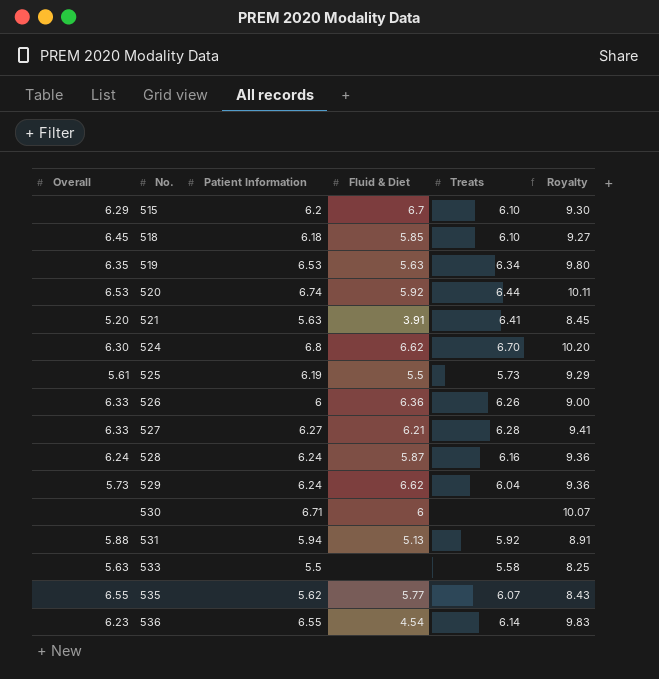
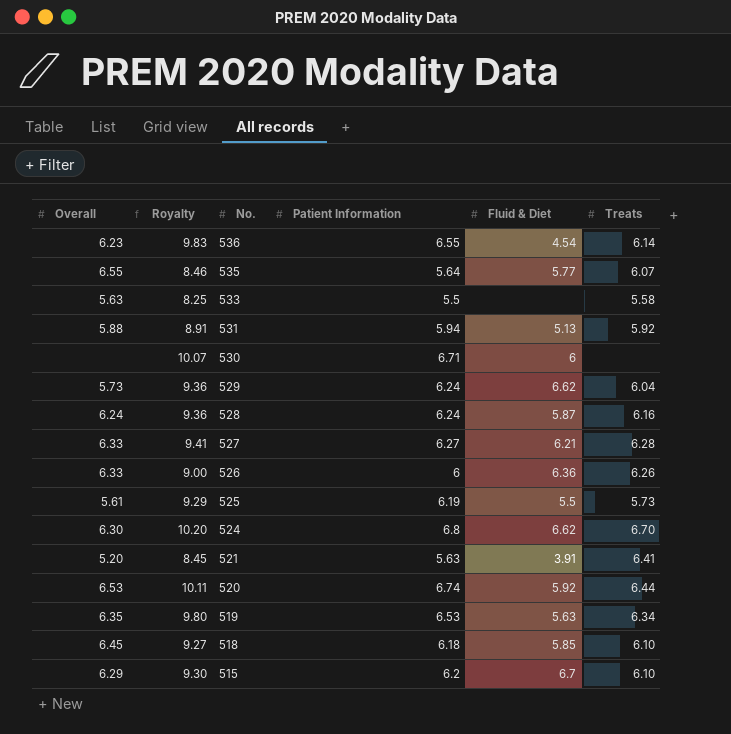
row order: No. ascending -> No. descending
column Royalty | position: 6 -> 2
535 | Royalty: 8.43 -> 8.46
535 | Patient Information: 5.62 -> 5.64

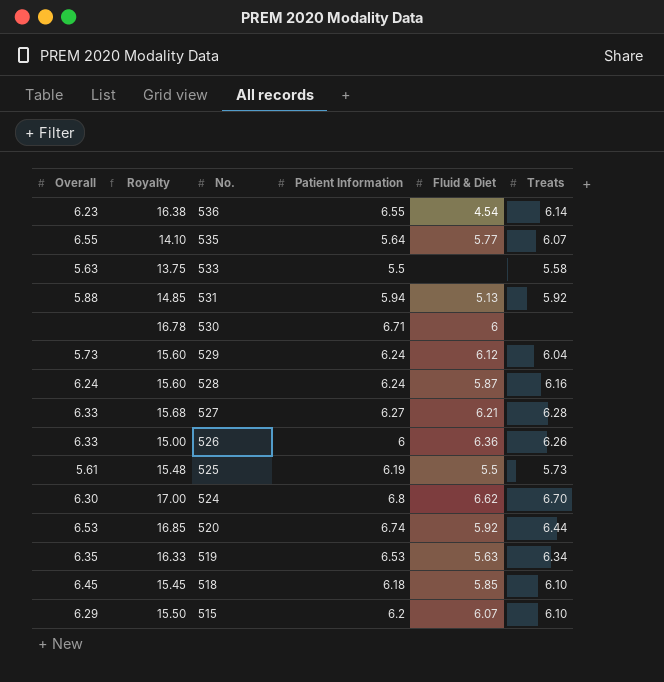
column Royalty | formula: [Patient Information] * 1.5 -> [Patient Information] * 2.5
row 521: 5.20 | 8.45 | 5.63 | 3.91 | 6.41 -> none
529 | Fluid & Diet: 6.62 -> 6.12
515 | Fluid & Diet: 6.7 -> 6.07

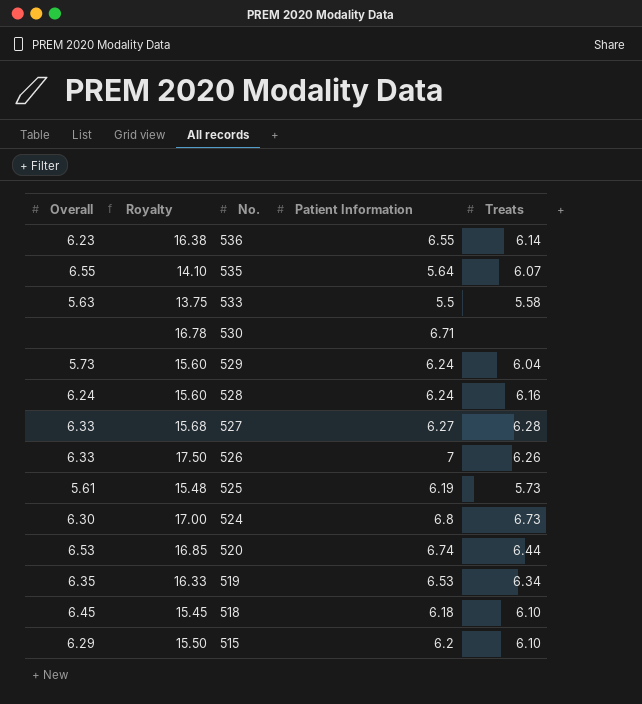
column Fluid & Diet | position: 5 -> none
row 531: 5.88 | 14.85 | 5.94 | 5.13 | 5.92 -> none
526 | Royalty: 15.00 -> 17.50
526 | Patient Information: 6 -> 7
524 | Treats: 6.70 -> 6.73

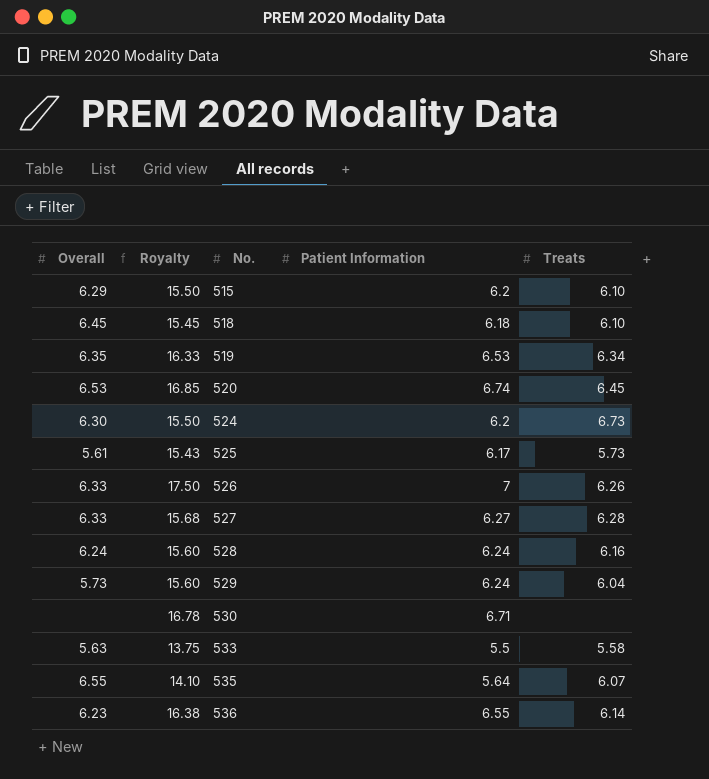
row order: No. descending -> No. ascending
520 | Treats: 6.44 -> 6.45
524 | Royalty: 17.00 -> 15.50
524 | Patient Information: 6.8 -> 6.2
525 | Royalty: 15.48 -> 15.43
525 | Patient Information: 6.19 -> 6.17

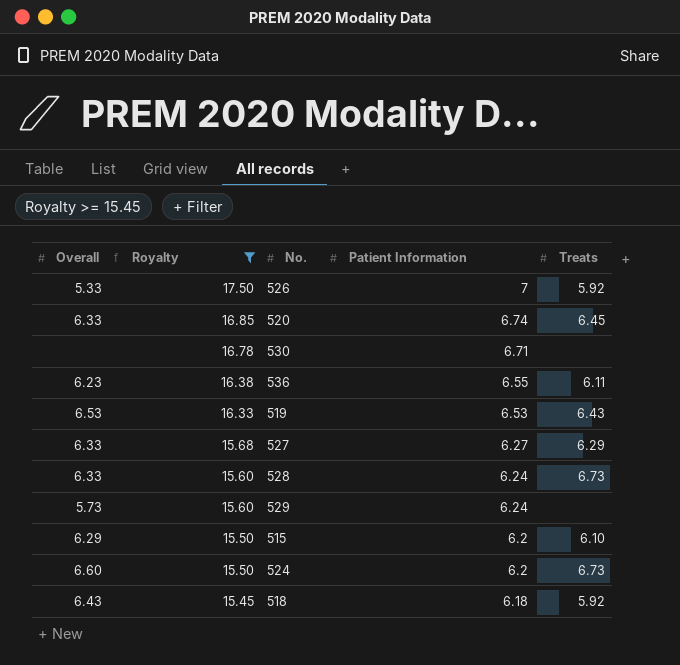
filter: none -> Royalty >= 15.45
row order: No. ascending -> Royalty descending
526 | Overall: 6.33 -> 5.33
526 | Treats: 6.26 -> 5.92
520 | Overall: 6.53 -> 6.33
536 | Treats: 6.14 -> 6.11
519 | Overall: 6.35 -> 6.53
519 | Treats: 6.34 -> 6.43
527 | Treats: 6.28 -> 6.29
528 | Overall: 6.24 -> 6.33
528 | Treats: 6.16 -> 6.73
529 | Treats: 6.04 -> none
524 | Overall: 6.30 -> 6.60
518 | Overall: 6.45 -> 6.43
518 | Treats: 6.10 -> 5.92

